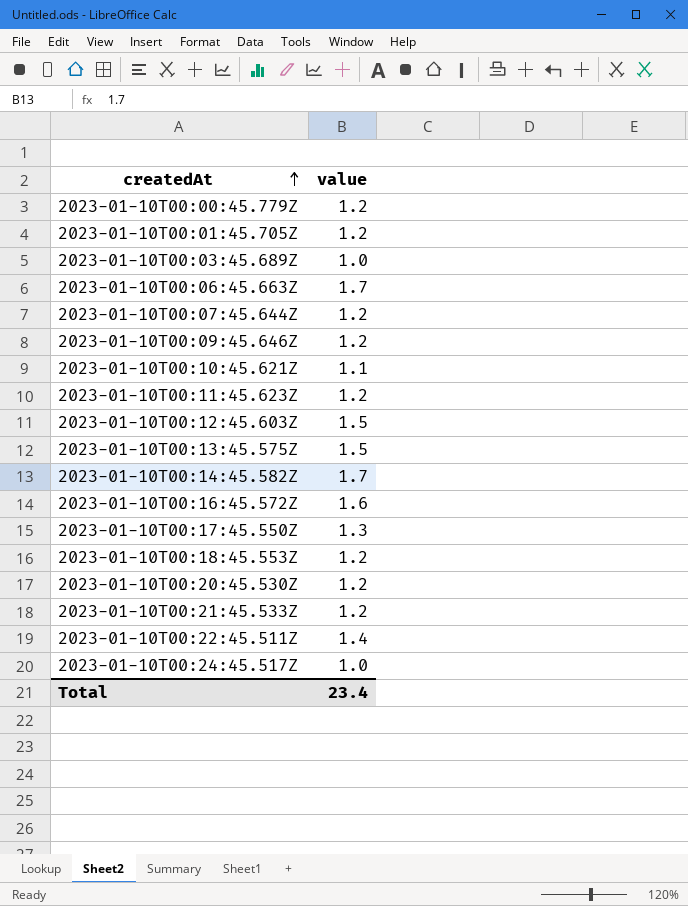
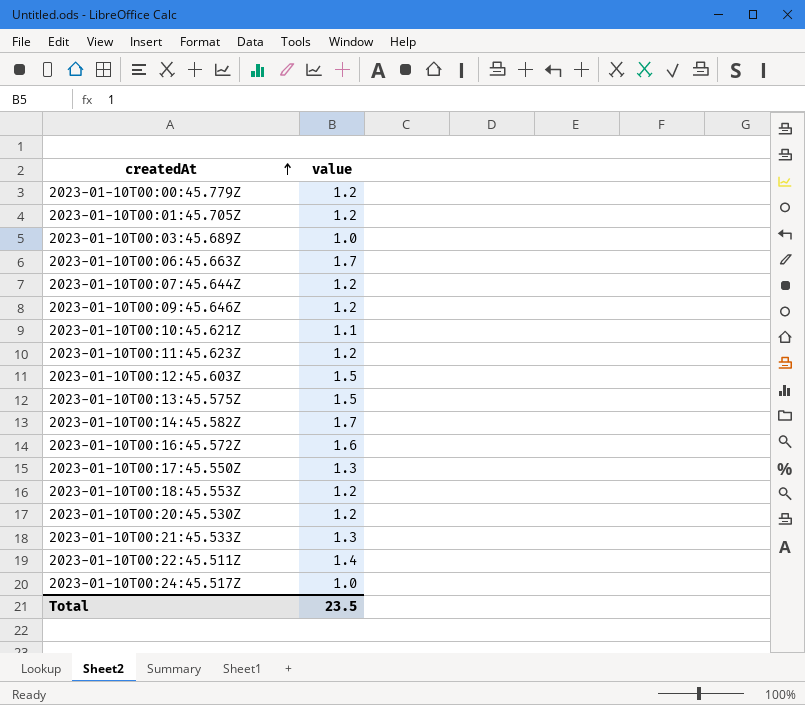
2023-01-10T00:21:45.533Z | value: 1.2 -> 1.3
Total | value: 23.4 -> 23.5

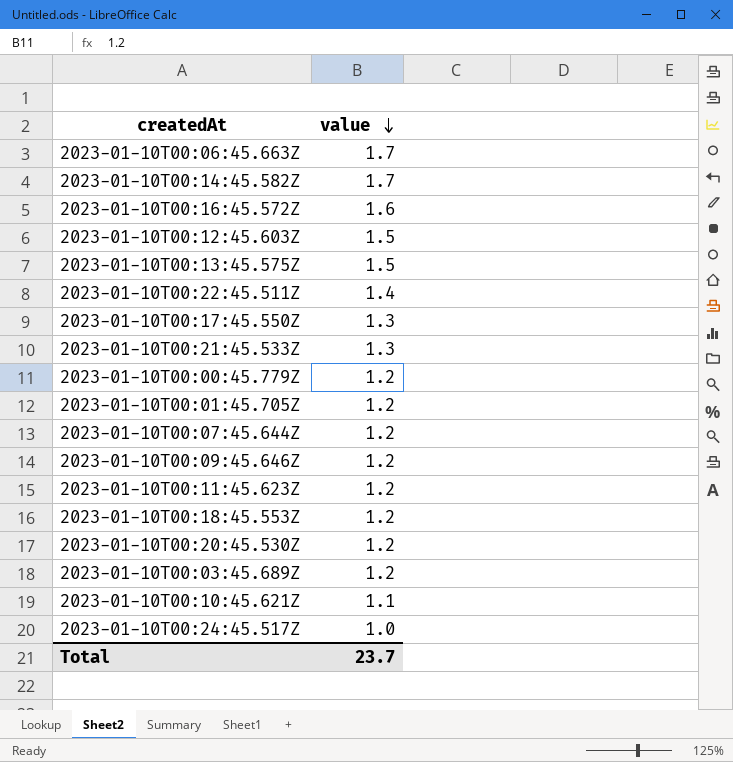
row order: createdAt ascending -> value descending
2023-01-10T00:03:45.689Z | value: 1.0 -> 1.2
Total | value: 23.5 -> 23.7

